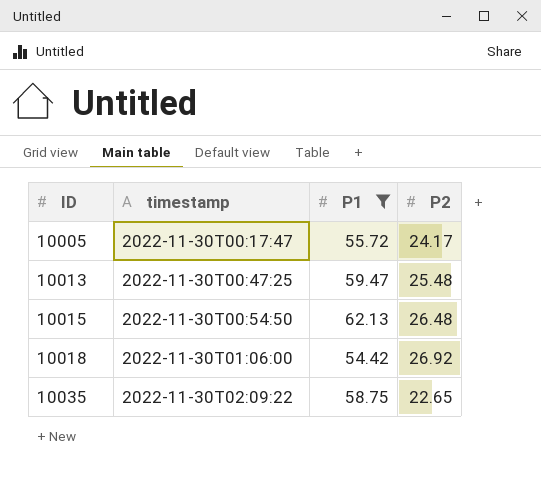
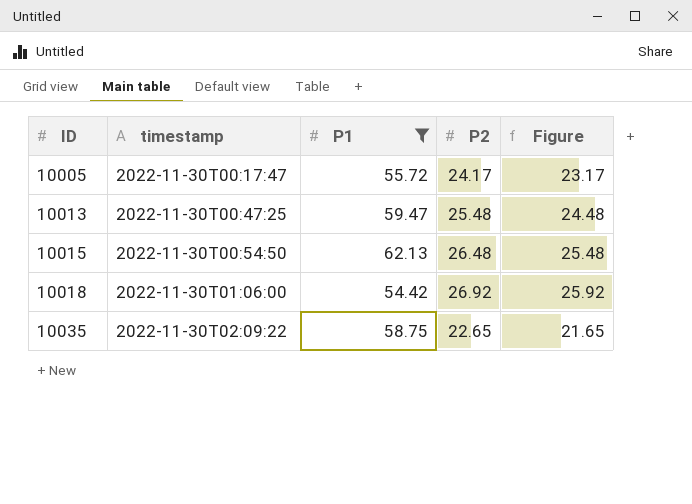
column Figure | formula: none -> [P2] - 1

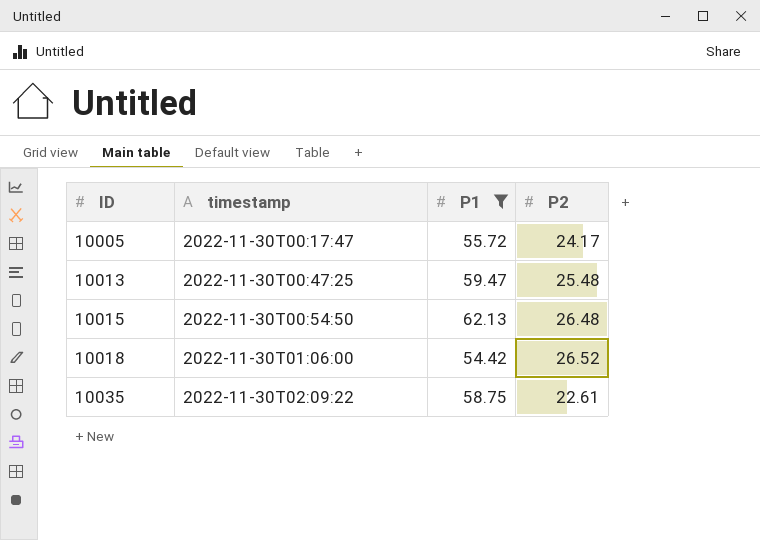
column Figure | formula: [P2] - 1 -> none
10018 | P2: 26.92 -> 26.52
10035 | P2: 22.65 -> 22.61

